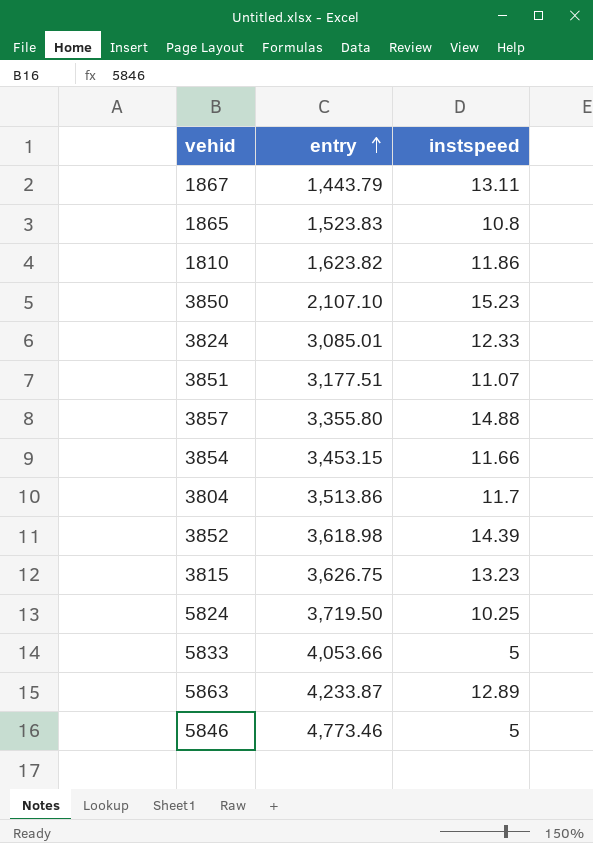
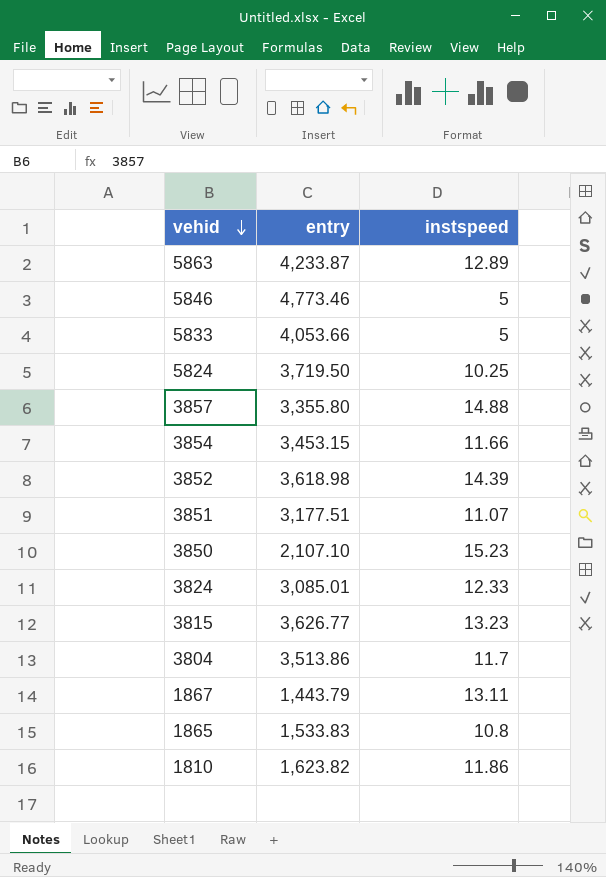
row order: entry ascending -> vehid descending
3815 | entry: 3,626.75 -> 3,626.77
1865 | entry: 1,523.83 -> 1,533.83

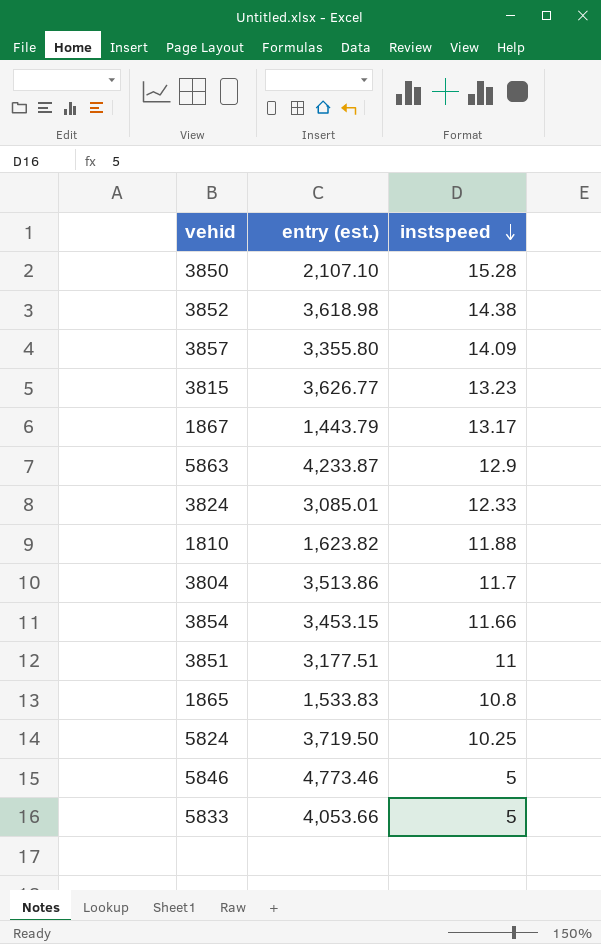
row order: vehid descending -> instspeed descending
column name: entry -> entry (est.)
3850 | instspeed: 15.23 -> 15.28
3852 | instspeed: 14.39 -> 14.38
3857 | instspeed: 14.88 -> 14.09
1867 | instspeed: 13.11 -> 13.17
5863 | instspeed: 12.89 -> 12.9
1810 | instspeed: 11.86 -> 11.88
3851 | instspeed: 11.07 -> 11

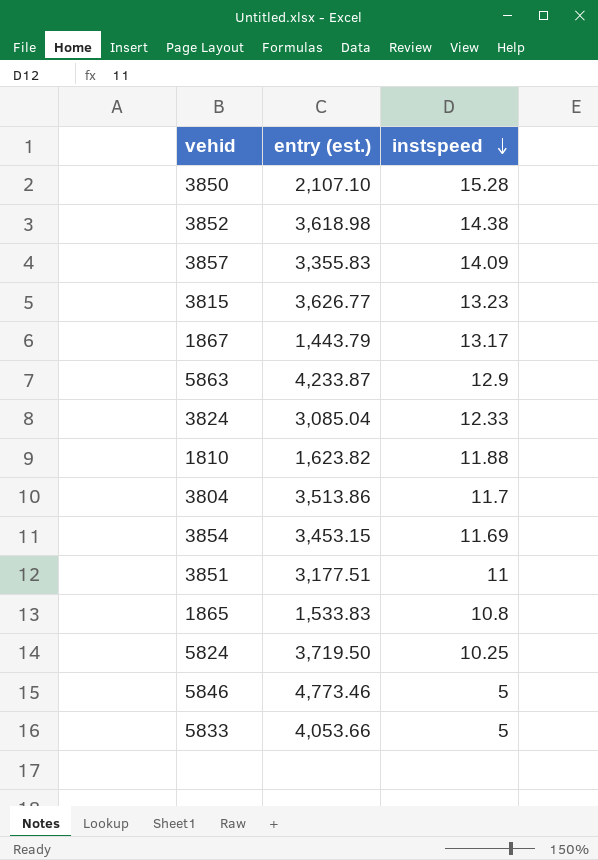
3857 | entry (est.): 3,355.80 -> 3,355.83
3824 | entry (est.): 3,085.01 -> 3,085.04
3854 | instspeed: 11.66 -> 11.69

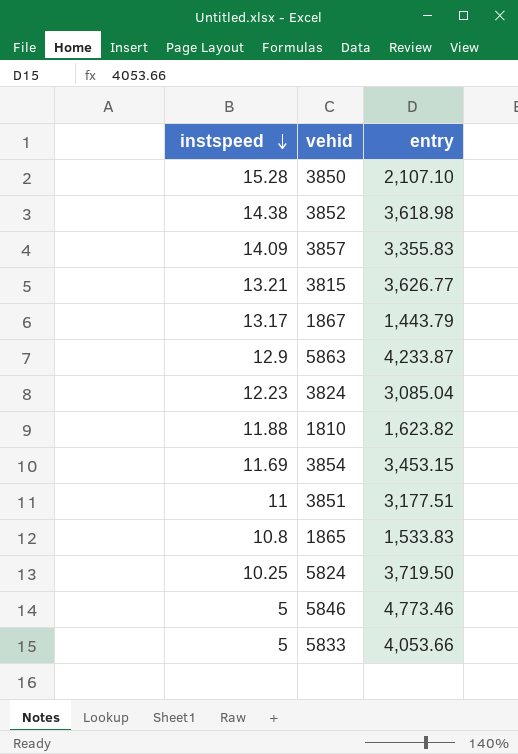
column instspeed | position: 3 -> 1
column name: entry (est.) -> entry
row 3804: 3,513.86 | 11.7 -> none
3815 | instspeed: 13.23 -> 13.21
3824 | instspeed: 12.33 -> 12.23

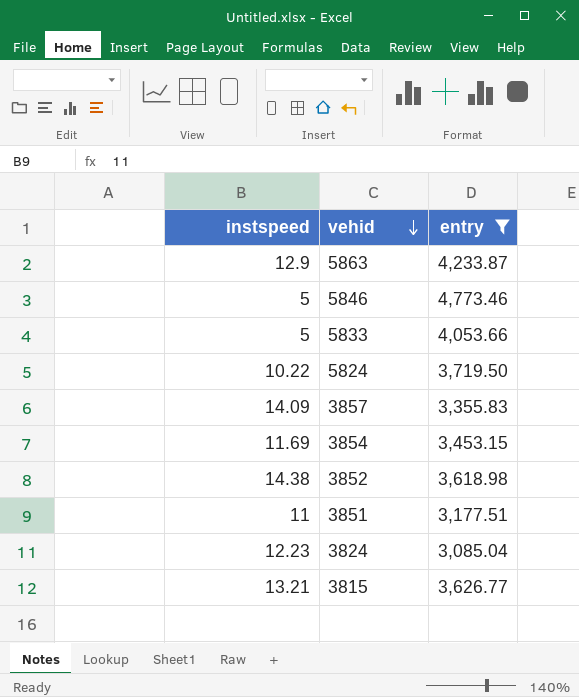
filter: none -> entry >= 3,085.04
row order: instspeed descending -> vehid descending
5824 | instspeed: 10.25 -> 10.22

